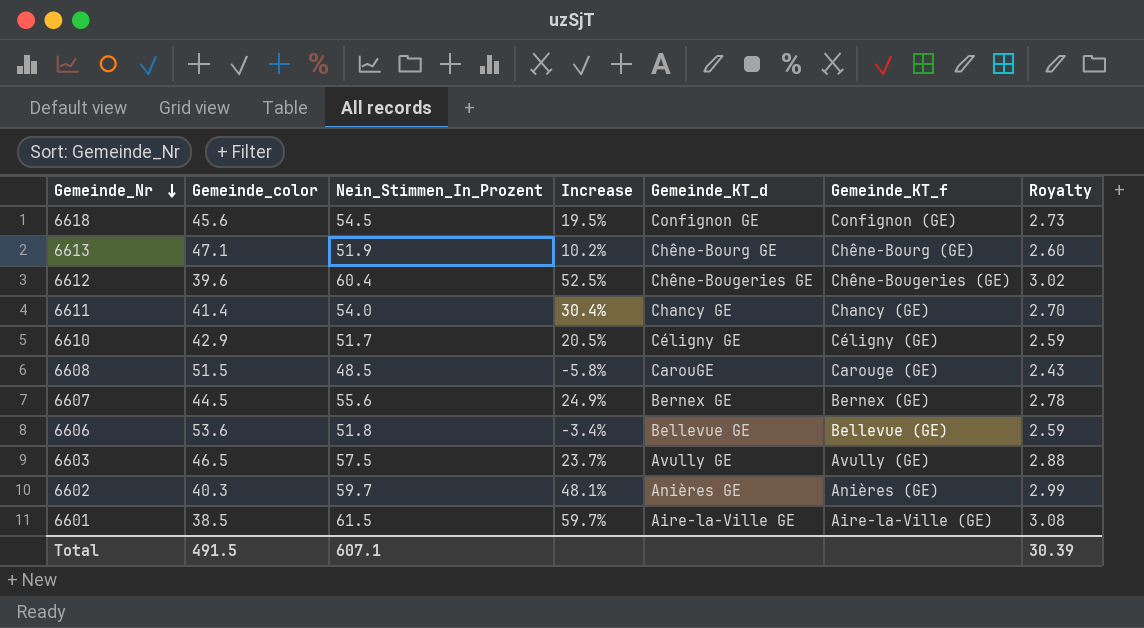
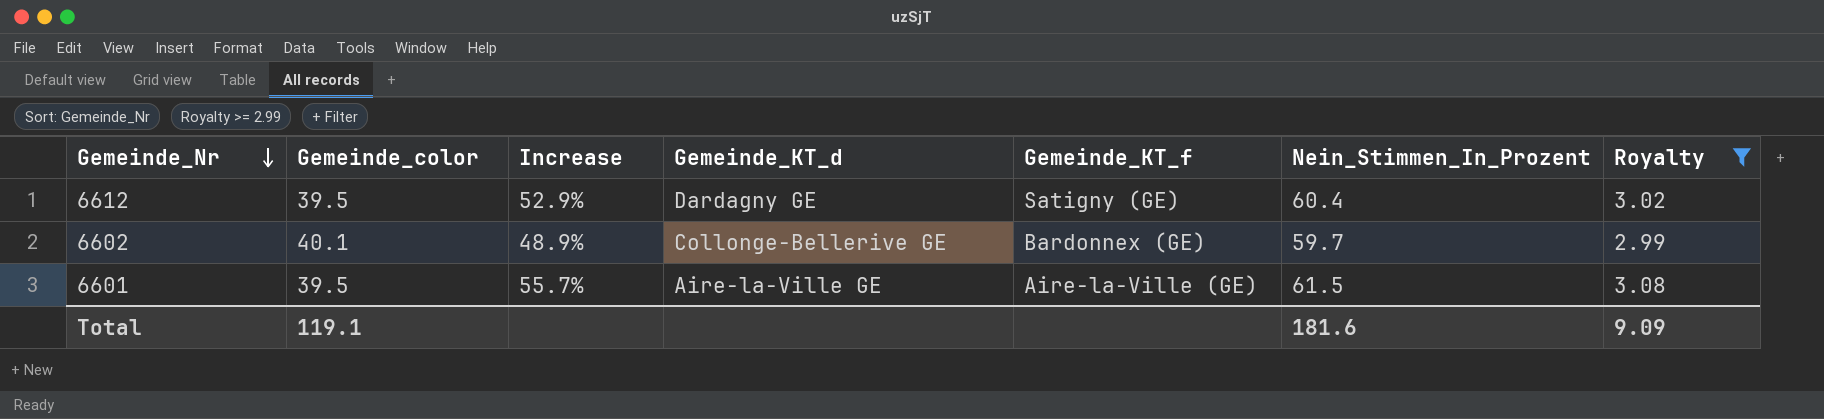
filter: none -> Royalty >= 2.99
column Nein_Stimmen_In_Prozent | position: 3 -> 6
6612 | Gemeinde_color: 39.6 -> 39.5
6612 | Increase: 52.5% -> 52.9%
6612 | Gemeinde_KT_d: Chêne-Bougeries GE -> Dardagny GE
6612 | Gemeinde_KT_f: Chêne-Bougeries (GE) -> Satigny (GE)
6602 | Gemeinde_color: 40.3 -> 40.1
6602 | Increase: 48.1% -> 48.9%
6602 | Gemeinde_KT_d: Anières GE -> Collonge-Bellerive GE
6602 | Gemeinde_KT_f: Anières (GE) -> Bardonnex (GE)
6601 | Gemeinde_color: 38.5 -> 39.5
6601 | Increase: 59.7% -> 55.7%
Total | Gemeinde_color: 491.5 -> 119.1
Total | Nein_Stimmen_In_Prozent: 607.1 -> 181.6
Total | Royalty: 30.39 -> 9.09

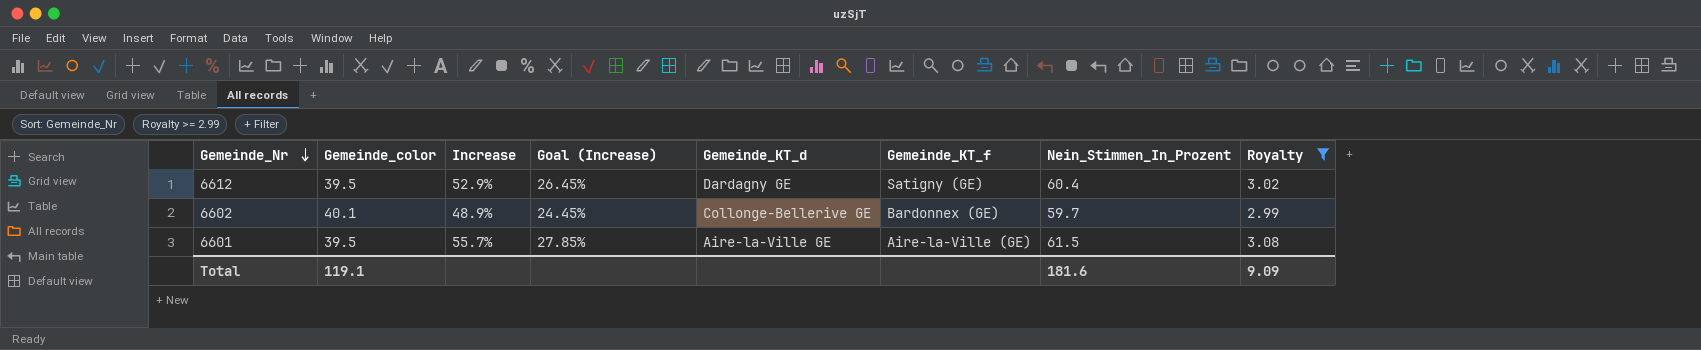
column Goal (Increase) | formula: none -> [Increase] * 0.5

